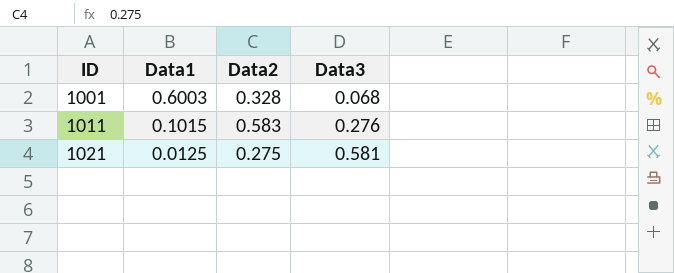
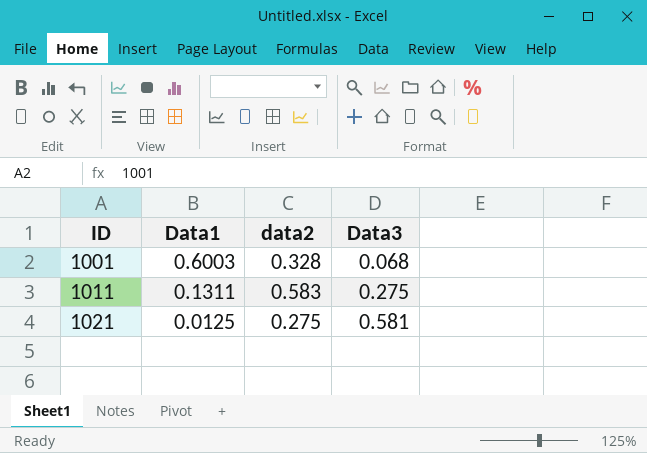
column name: Data2 -> data2
1011 | Data1: 0.1015 -> 0.1311
1011 | Data3: 0.276 -> 0.275

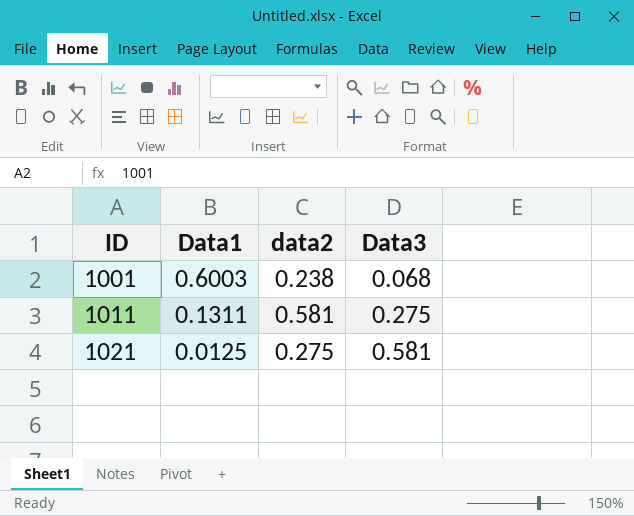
1001 | data2: 0.328 -> 0.238
1011 | data2: 0.583 -> 0.581

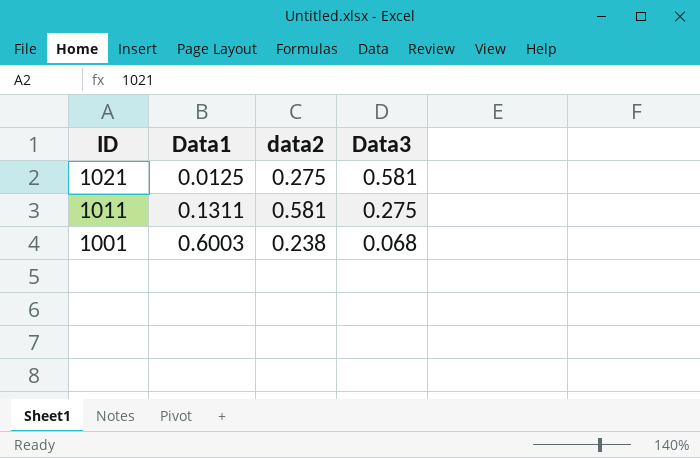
row order: ID ascending -> ID descending

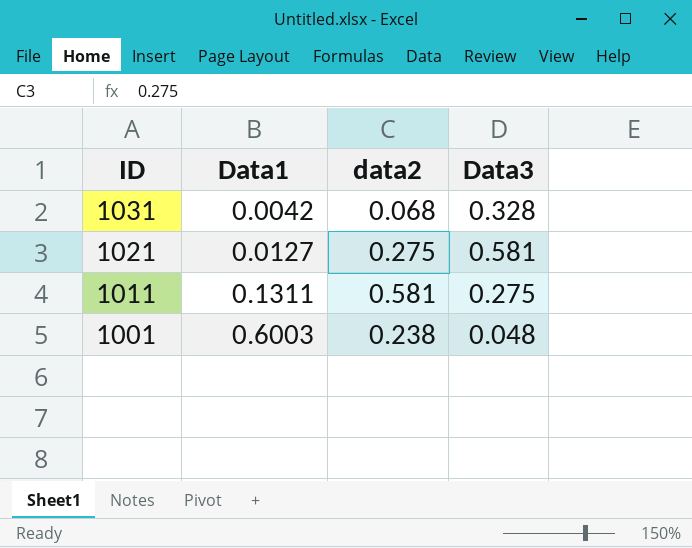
row 1031: none -> 0.0042 | 0.068 | 0.328
1021 | Data1: 0.0125 -> 0.0127
1001 | Data3: 0.068 -> 0.048

